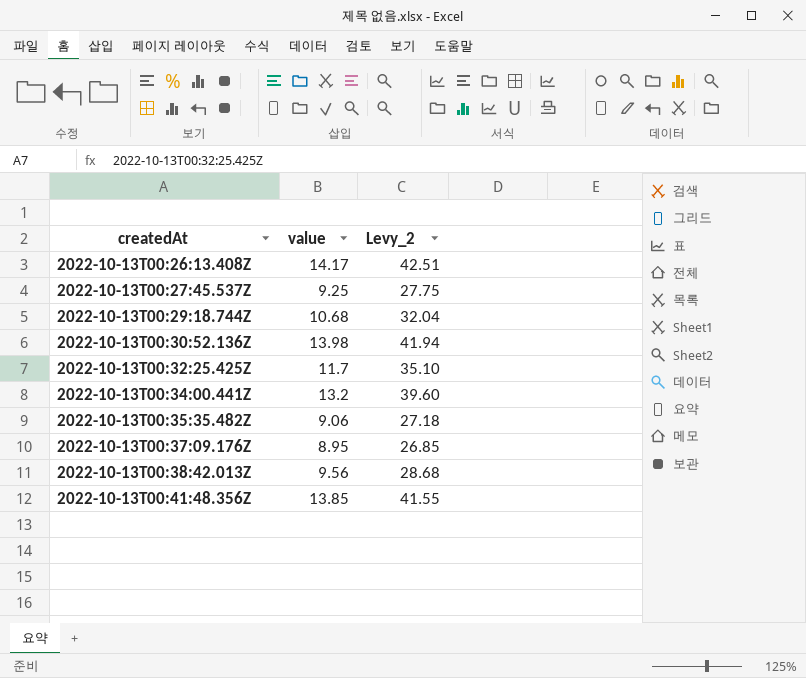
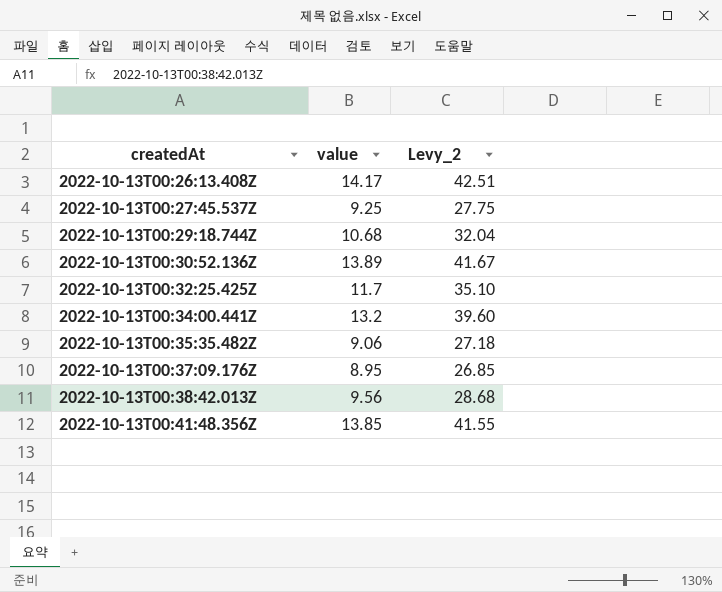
2022-10-13T00:30:52.136Z | value: 13.98 -> 13.89
2022-10-13T00:30:52.136Z | Levy_2: 41.94 -> 41.67

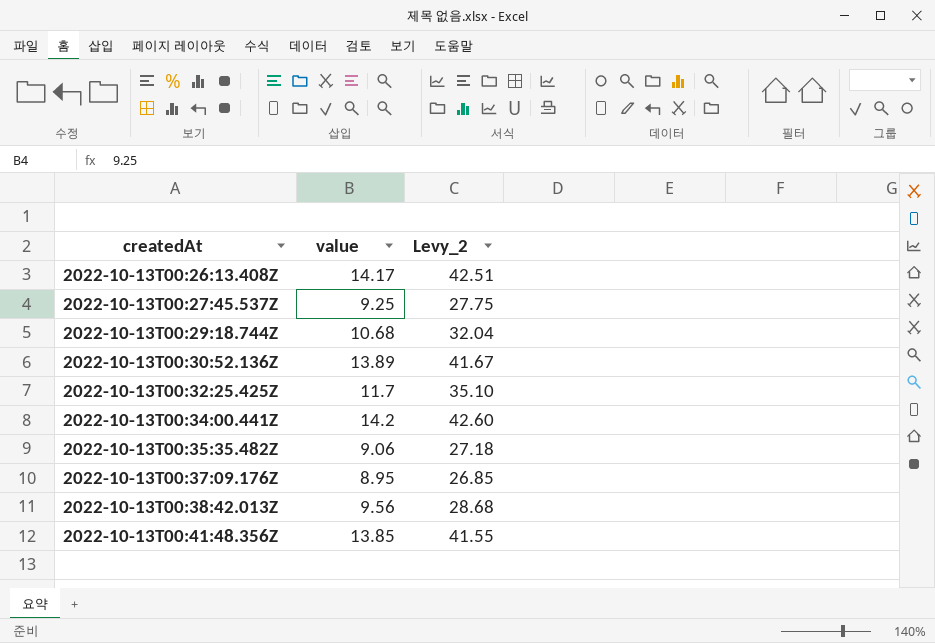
2022-10-13T00:34:00.441Z | value: 13.2 -> 14.2
2022-10-13T00:34:00.441Z | Levy_2: 39.60 -> 42.60

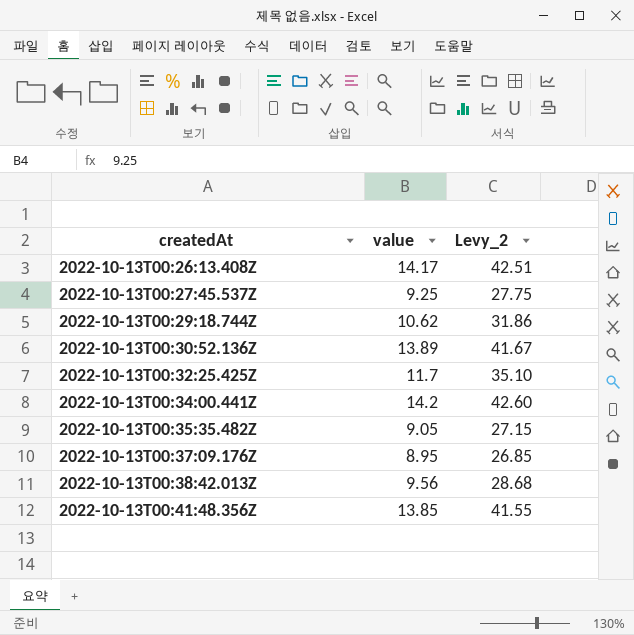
2022-10-13T00:29:18.744Z | value: 10.68 -> 10.62
2022-10-13T00:29:18.744Z | Levy_2: 32.04 -> 31.86
2022-10-13T00:35:35.482Z | value: 9.06 -> 9.05
2022-10-13T00:35:35.482Z | Levy_2: 27.18 -> 27.15

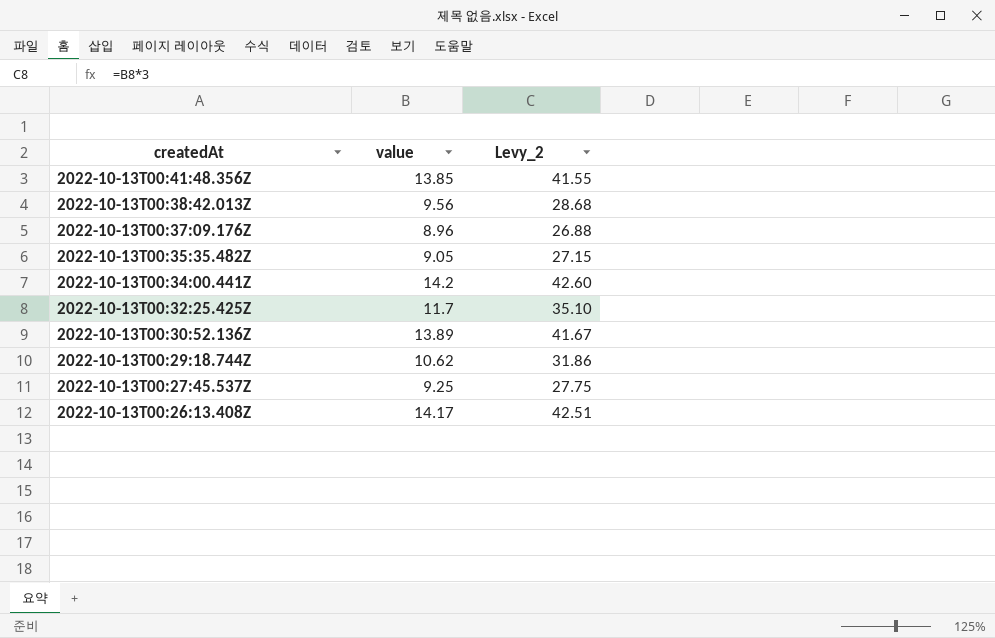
row order: createdAt ascending -> createdAt descending
2022-10-13T00:37:09.176Z | value: 8.95 -> 8.96
2022-10-13T00:37:09.176Z | Levy_2: 26.85 -> 26.88

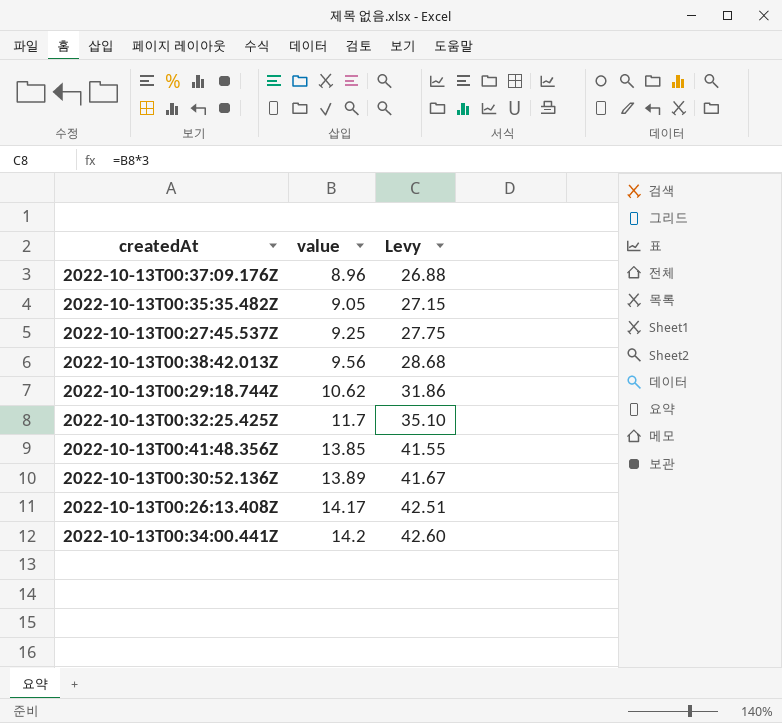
row order: createdAt descending -> value ascending
column name: Levy_2 -> Levy

